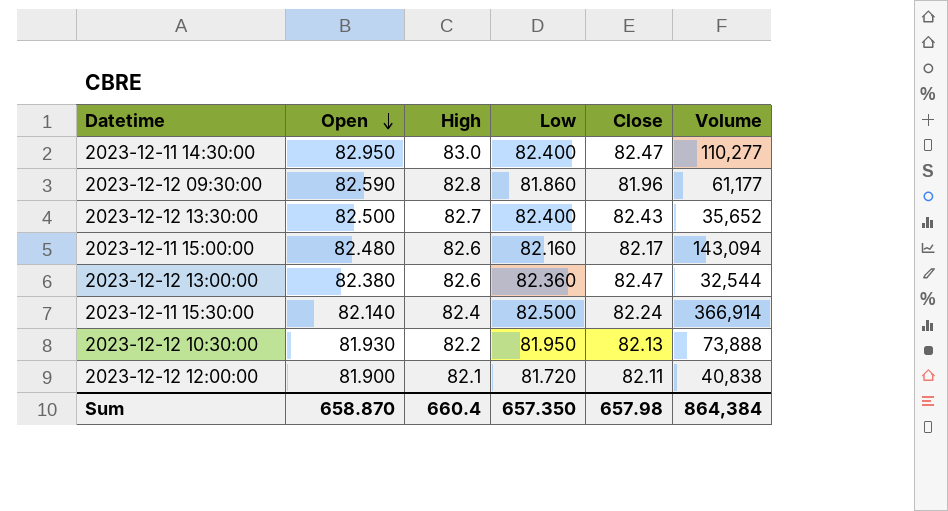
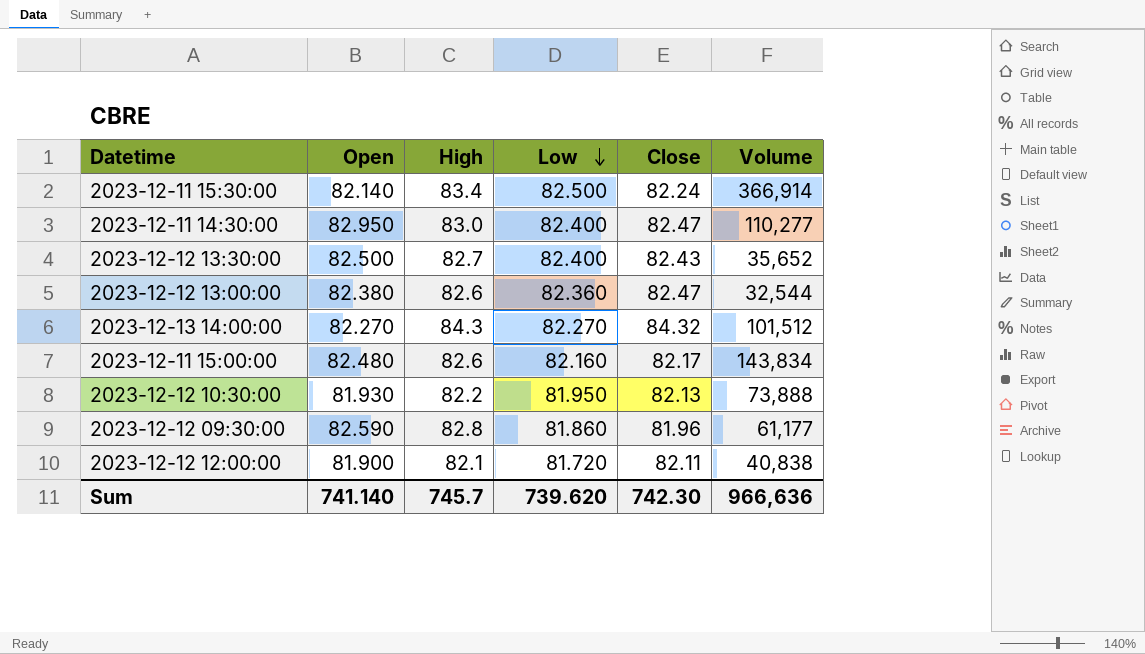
row order: Open descending -> Low descending
2023-12-11 15:30:00 | High: 82.4 -> 83.4
row 2023-12-13 14:00:00: none -> 82.270 | 84.3 | 82.270 | 84.32 | 101,512
2023-12-11 15:00:00 | Volume: 143,094 -> 143,834
Sum | Open: 658.870 -> 741.140
Sum | High: 660.4 -> 745.7
Sum | Low: 657.350 -> 739.620
Sum | Close: 657.98 -> 742.30
Sum | Volume: 864,384 -> 966,636

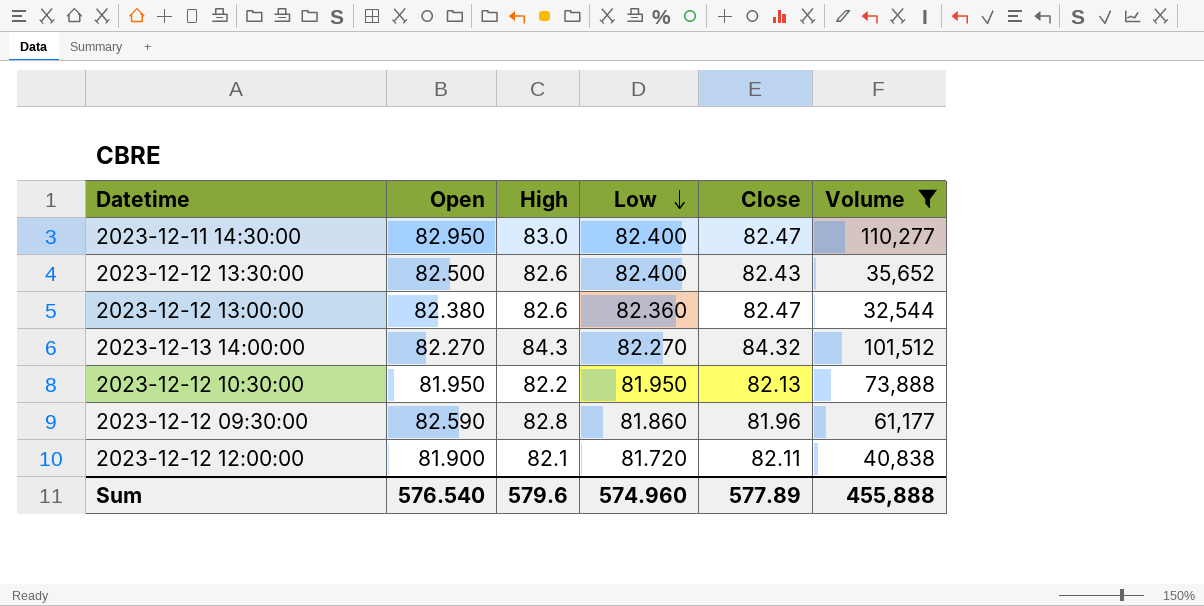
filter: none -> Volume <= 110,277
2023-12-12 13:30:00 | High: 82.7 -> 82.6
2023-12-12 10:30:00 | Open: 81.930 -> 81.950
Sum | Open: 741.140 -> 576.540
Sum | High: 745.7 -> 579.6
Sum | Low: 739.620 -> 574.960
Sum | Close: 742.30 -> 577.89
Sum | Volume: 966,636 -> 455,888

